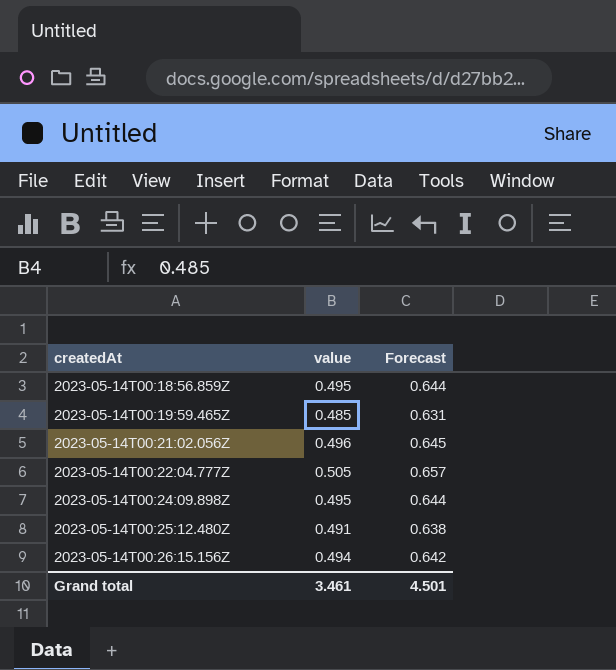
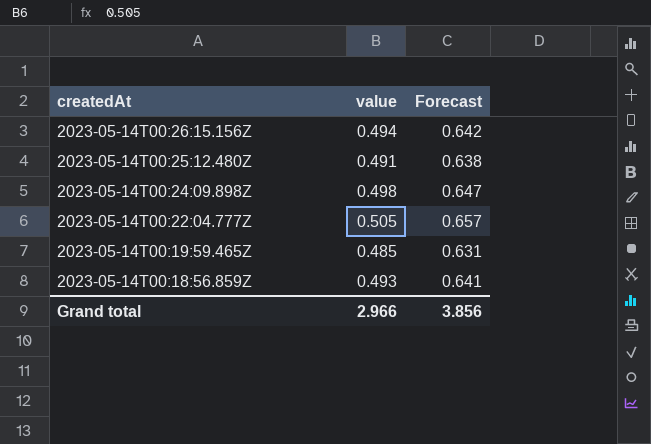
row order: createdAt ascending -> createdAt descending
row 2023-05-14T00:21:02.056Z: 0.496 | 0.645 -> none
2023-05-14T00:24:09.898Z | value: 0.495 -> 0.498
2023-05-14T00:24:09.898Z | Forecast: 0.644 -> 0.647
2023-05-14T00:18:56.859Z | value: 0.495 -> 0.493
2023-05-14T00:18:56.859Z | Forecast: 0.644 -> 0.641
Grand total | value: 3.461 -> 2.966
Grand total | Forecast: 4.501 -> 3.856

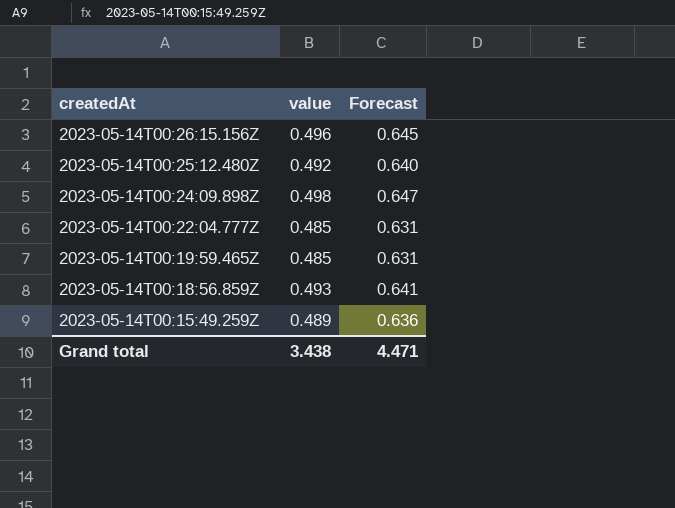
2023-05-14T00:26:15.156Z | value: 0.494 -> 0.496
2023-05-14T00:26:15.156Z | Forecast: 0.642 -> 0.645
2023-05-14T00:25:12.480Z | value: 0.491 -> 0.492
2023-05-14T00:25:12.480Z | Forecast: 0.638 -> 0.640
2023-05-14T00:22:04.777Z | value: 0.505 -> 0.485
2023-05-14T00:22:04.777Z | Forecast: 0.657 -> 0.631
row 2023-05-14T00:15:49.259Z: none -> 0.489 | 0.636
Grand total | value: 2.966 -> 3.438
Grand total | Forecast: 3.856 -> 4.471

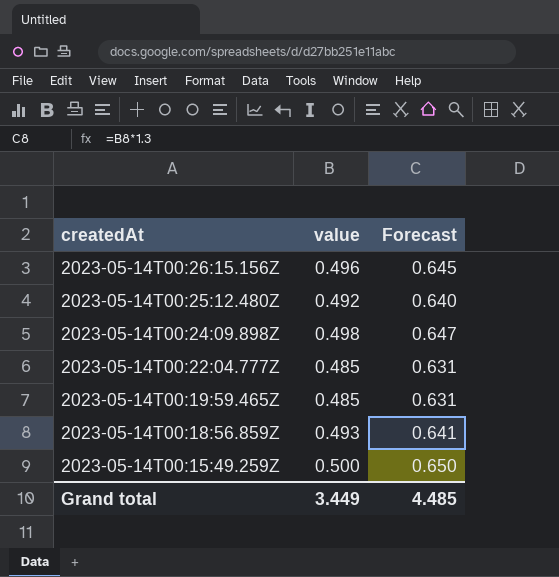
2023-05-14T00:15:49.259Z | value: 0.489 -> 0.500
2023-05-14T00:15:49.259Z | Forecast: 0.636 -> 0.650
Grand total | value: 3.438 -> 3.449
Grand total | Forecast: 4.471 -> 4.485

